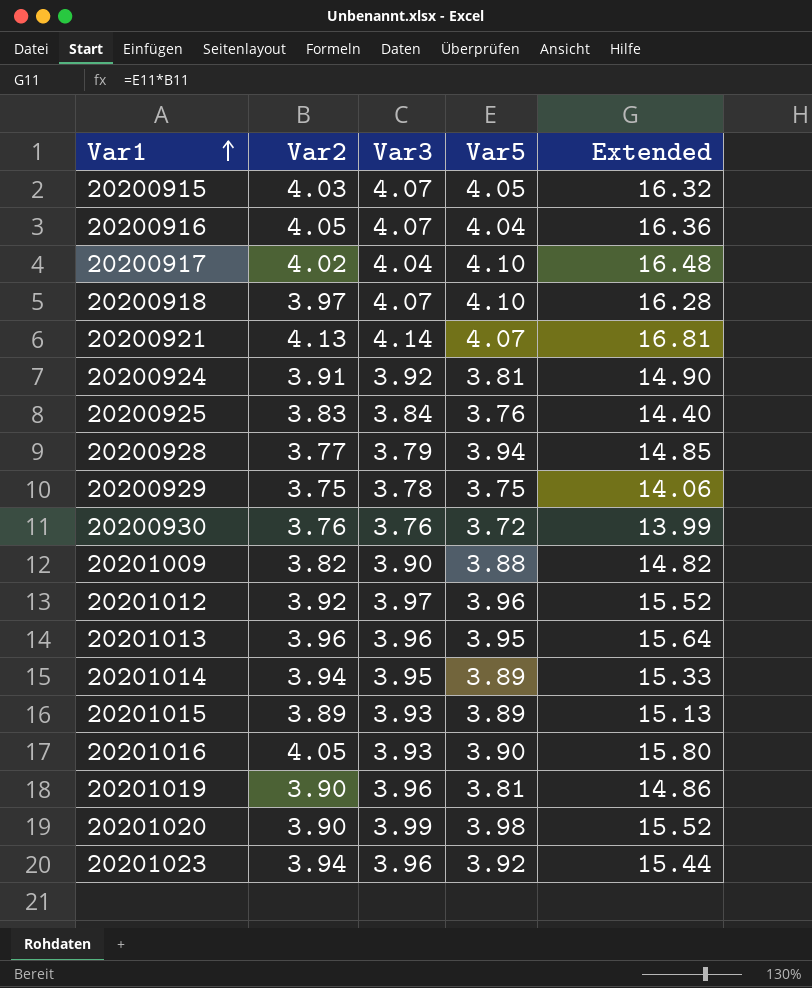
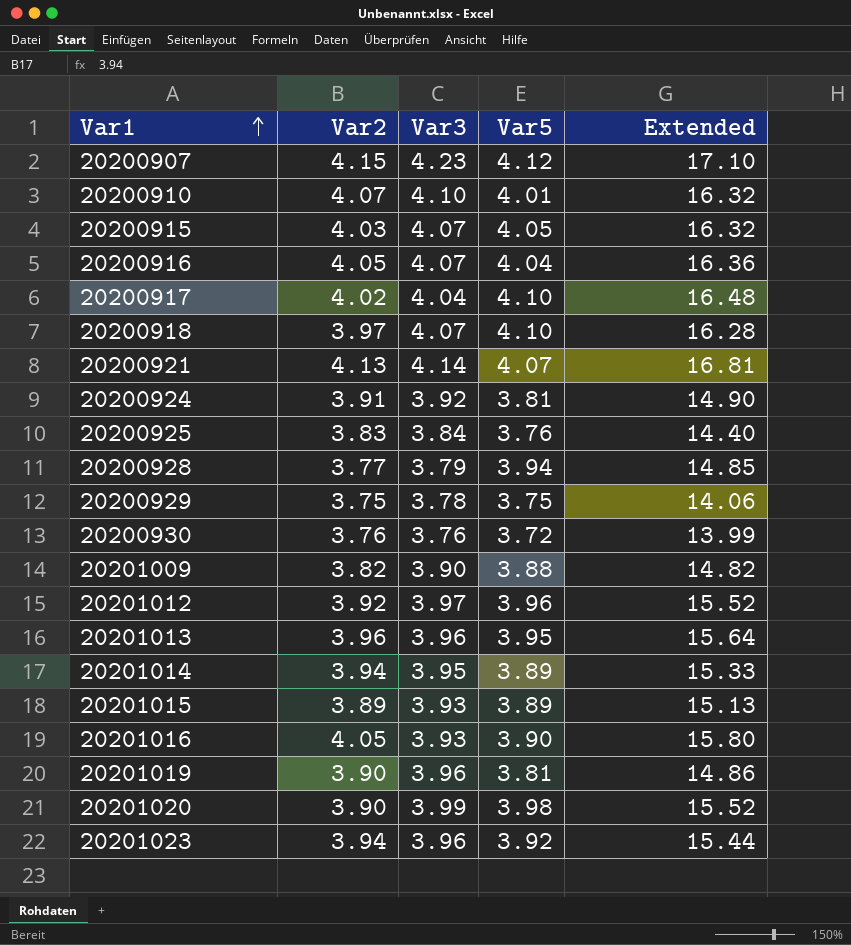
row 20200907: none -> 4.15 | 4.23 | 4.12 | 17.10
row 20200910: none -> 4.07 | 4.10 | 4.01 | 16.32

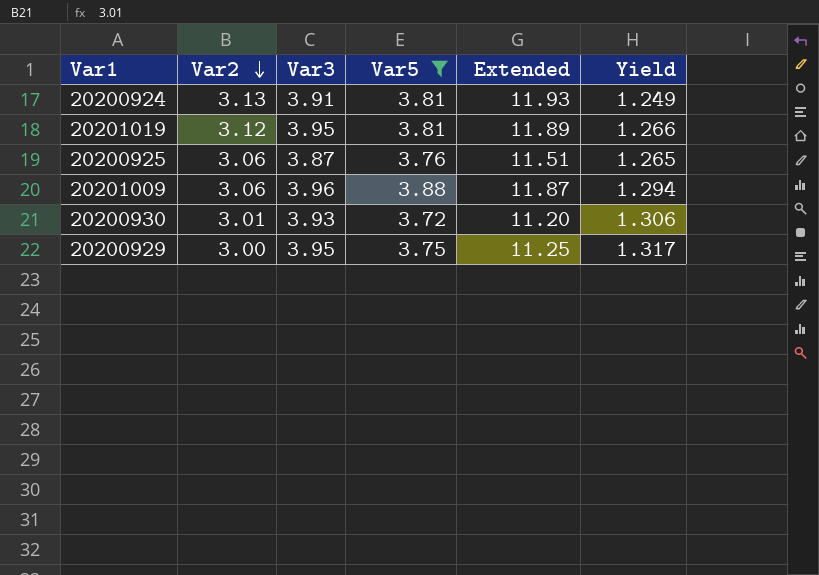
filter: none -> Var5 <= 3.88
row order: Var1 ascending -> Var2 descending
column Yield | formula: none -> [Var3] / [Var2]
20200924 | Var2: 3.91 -> 3.13
20200924 | Var3: 3.92 -> 3.91
20200924 | Extended: 14.90 -> 11.93
20201019 | Var2: 3.90 -> 3.12
20201019 | Var3: 3.96 -> 3.95
20201019 | Extended: 14.86 -> 11.89
20200925 | Var2: 3.83 -> 3.06
20200925 | Var3: 3.84 -> 3.87
20200925 | Extended: 14.40 -> 11.51
20201009 | Var2: 3.82 -> 3.06
20201009 | Var3: 3.90 -> 3.96
20201009 | Extended: 14.82 -> 11.87
20200930 | Var2: 3.76 -> 3.01
20200930 | Var3: 3.76 -> 3.93
20200930 | Extended: 13.99 -> 11.20
20200929 | Var2: 3.75 -> 3.00
20200929 | Var3: 3.78 -> 3.95
20200929 | Extended: 14.06 -> 11.25

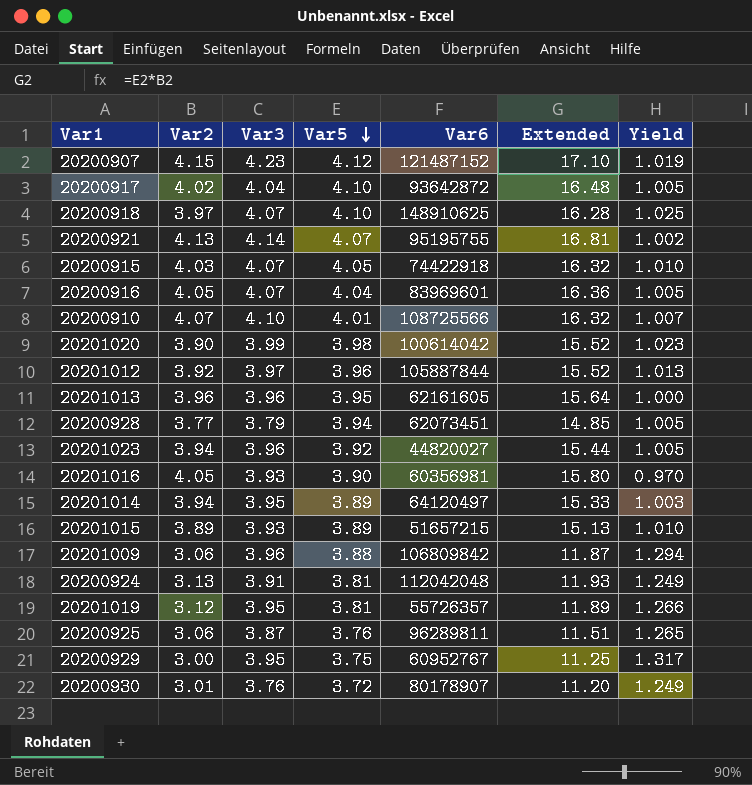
filter: Var5 <= 3.88 -> none
row order: Var2 descending -> Var5 descending
column Var6 | position: none -> 5
20200930 | Var3: 3.93 -> 3.76
20200930 | Yield: 1.306 -> 1.249

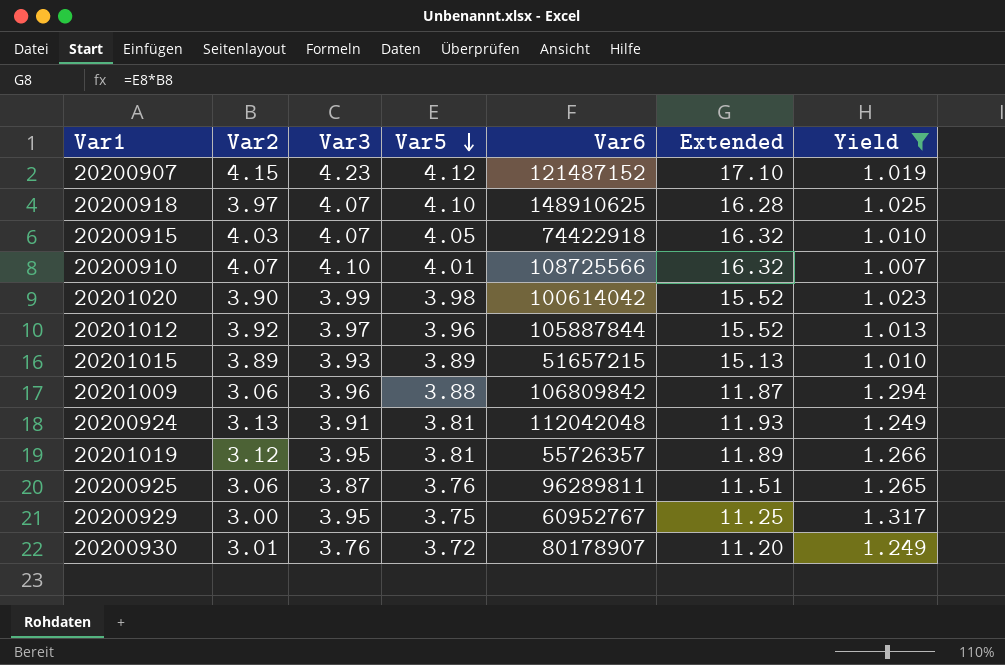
filter: none -> Yield >= 1.007

